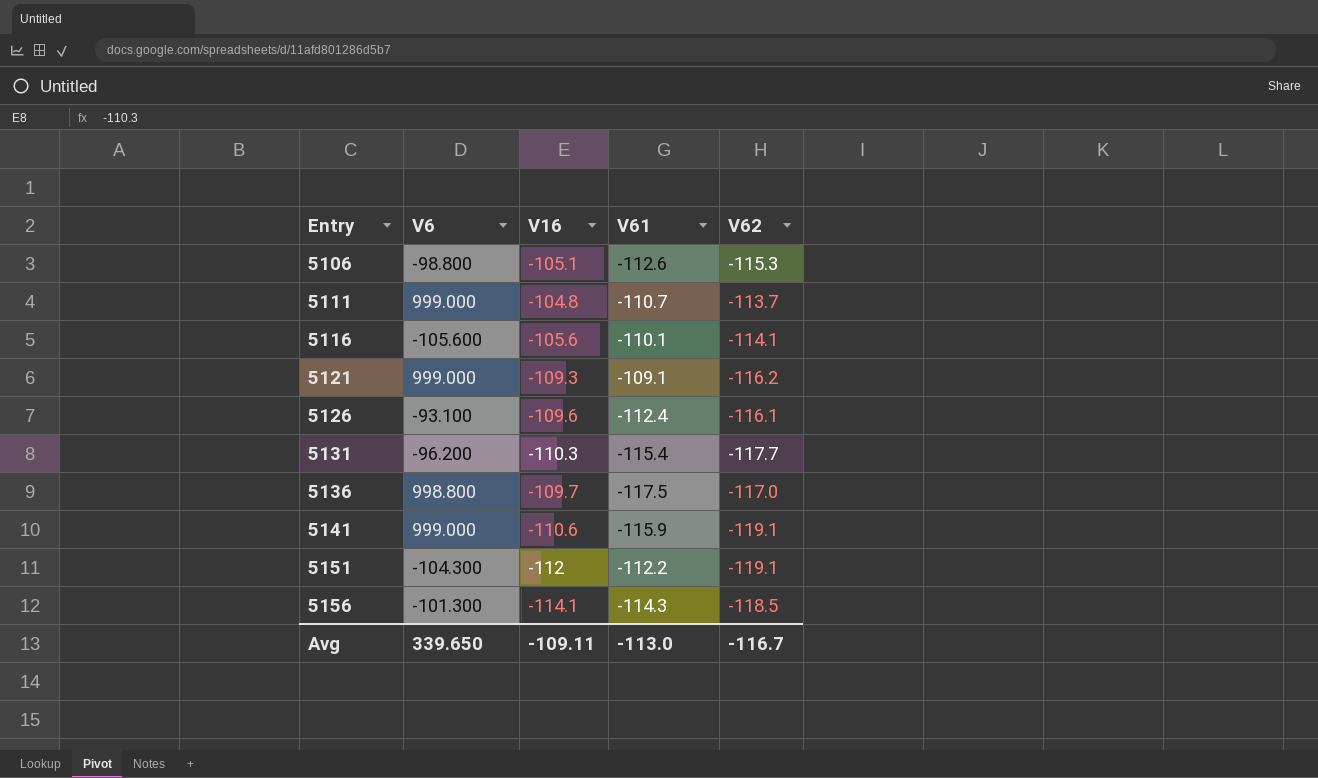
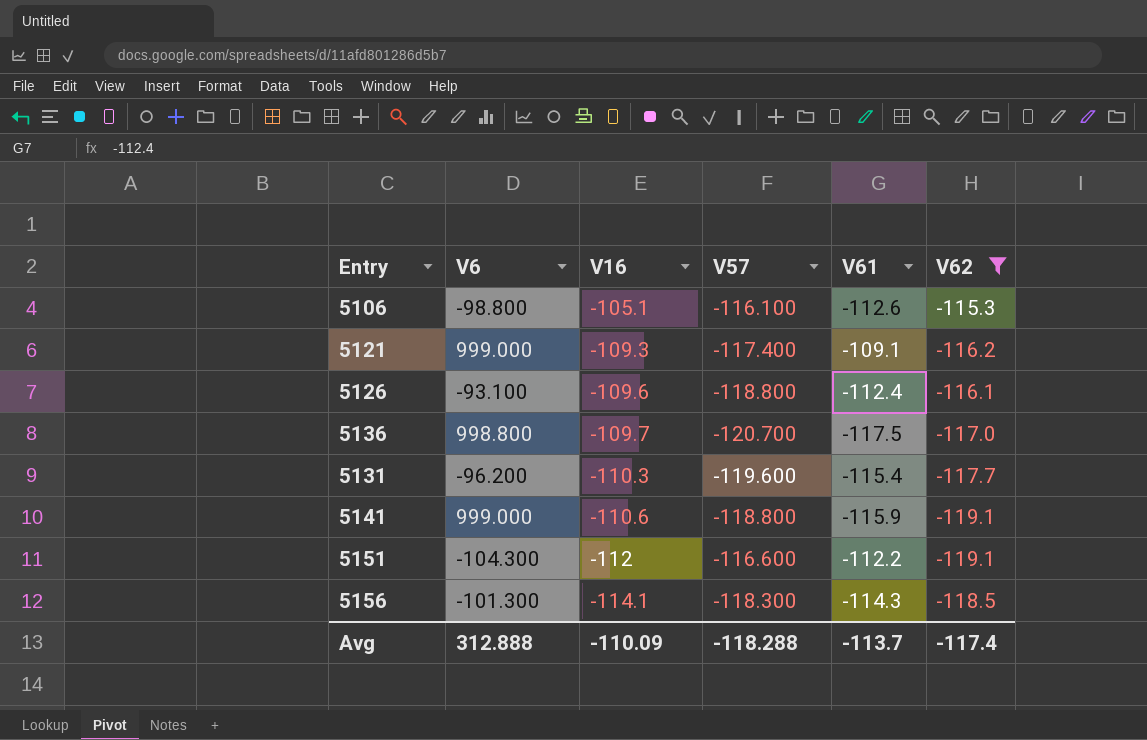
filter: none -> V62 <= -115.3
row order: Entry ascending -> V16 descending
column V57 | position: none -> 4
Avg | V6: 339.650 -> 312.888
Avg | V16: -109.11 -> -110.09
Avg | V61: -113.0 -> -113.7
Avg | V62: -116.7 -> -117.4

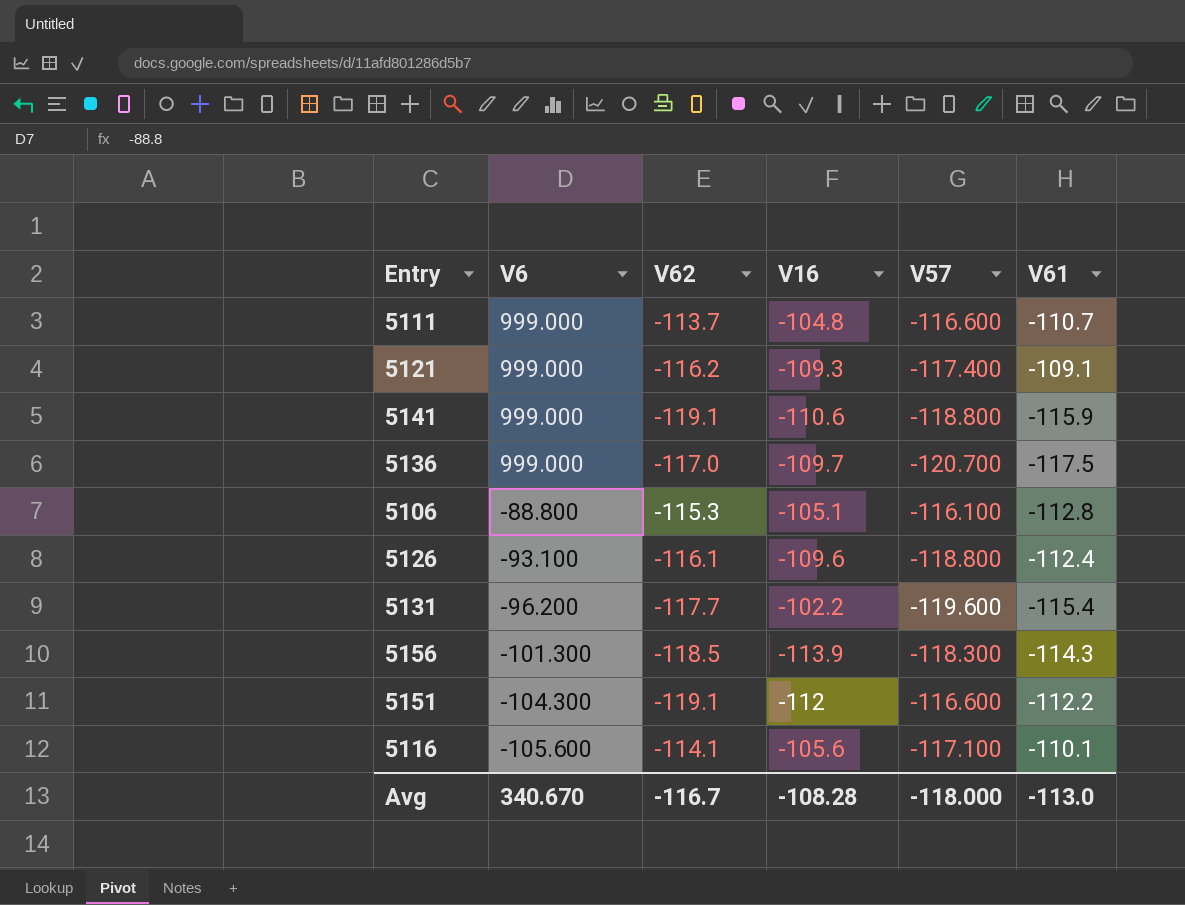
filter: V62 <= -115.3 -> none
row order: V16 descending -> V6 descending
column V62 | position: 6 -> 3
5136 | V6: 998.800 -> 999.000
5106 | V6: -98.800 -> -88.800
5106 | V61: -112.6 -> -112.8
5131 | V16: -110.3 -> -102.2
5156 | V16: -114.1 -> -113.9
Avg | V6: 312.888 -> 340.670
Avg | V62: -117.4 -> -116.7
Avg | V16: -110.09 -> -108.28
Avg | V57: -118.288 -> -118.000
Avg | V61: -113.7 -> -113.0

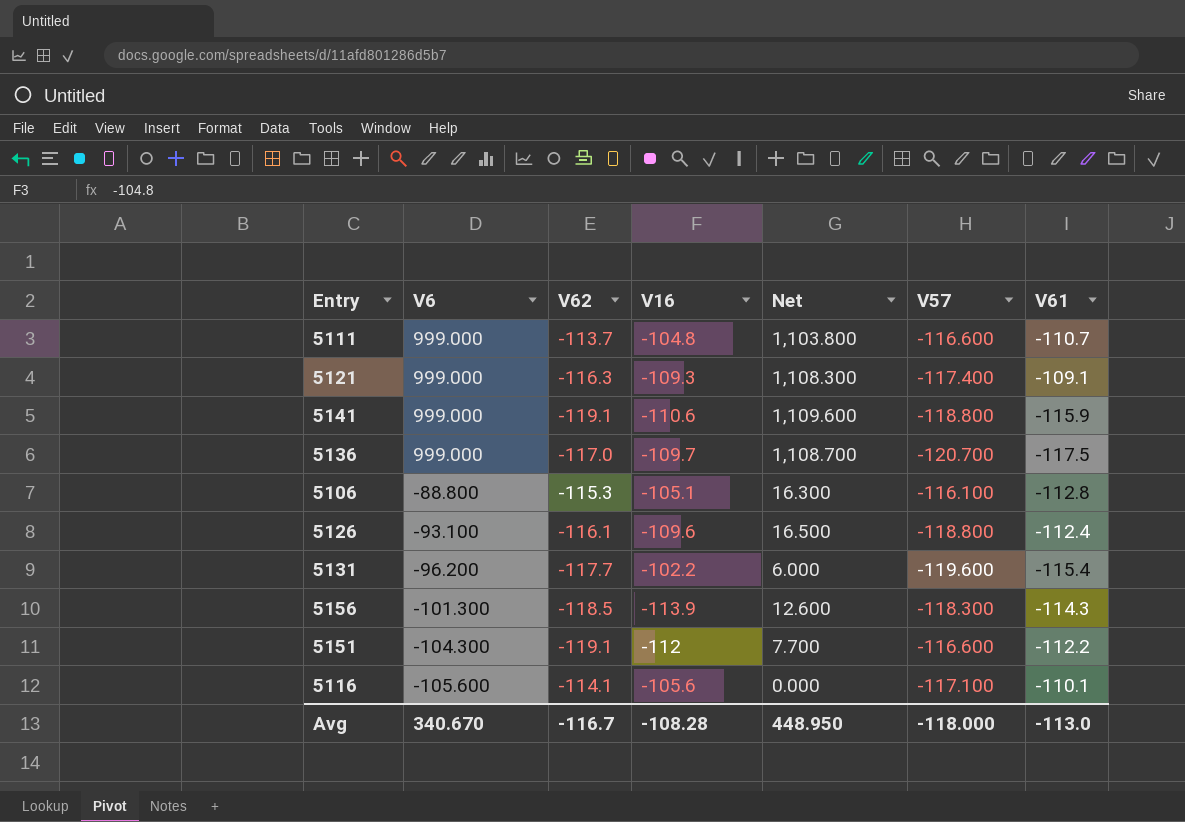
column Net | formula: none -> [V6] - [V16]
5121 | V62: -116.2 -> -116.3

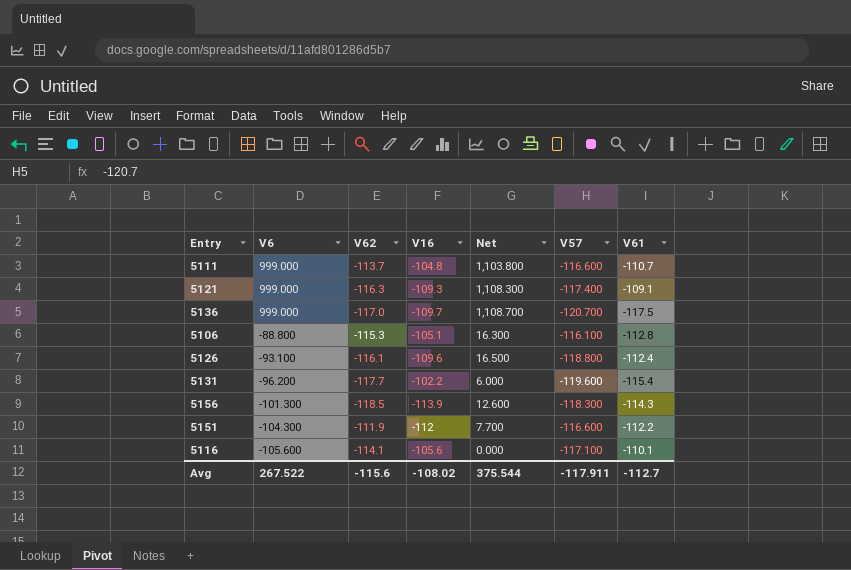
row 5141: 999.000 | -119.1 | -110.6 | 1,109.600 | -118.800 | -115.9 -> none
5151 | V62: -119.1 -> -111.9
Avg | V6: 340.670 -> 267.522
Avg | V62: -116.7 -> -115.6
Avg | V16: -108.28 -> -108.02
Avg | Net: 448.950 -> 375.544
Avg | V57: -118.000 -> -117.911
Avg | V61: -113.0 -> -112.7

